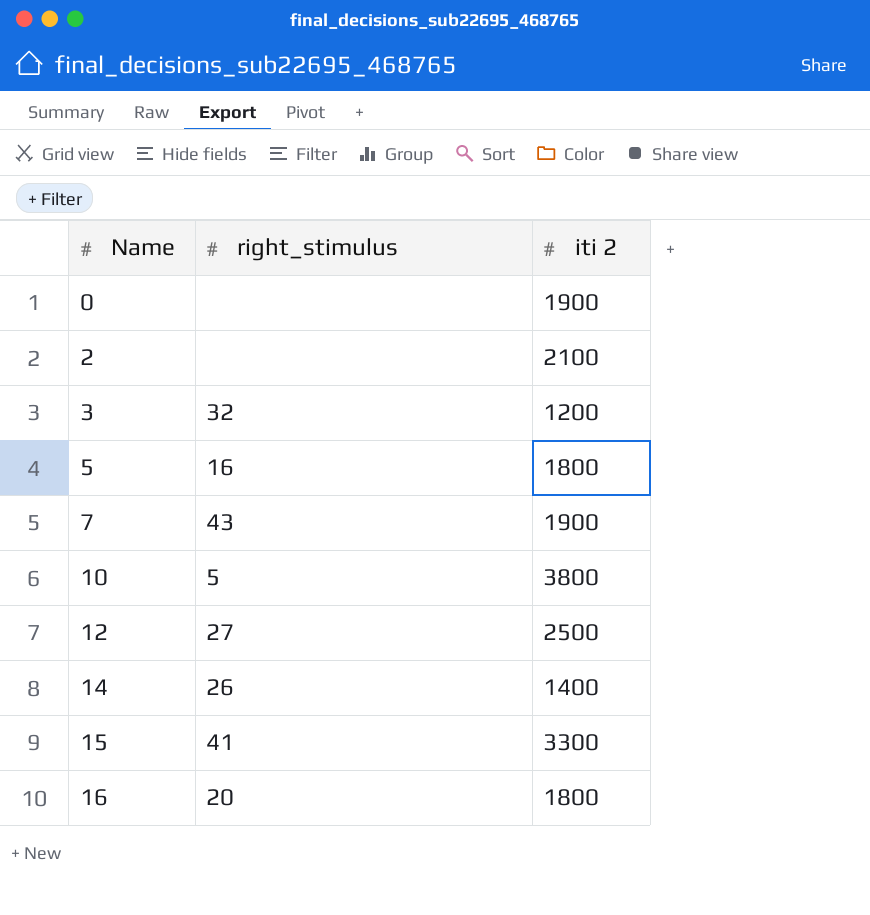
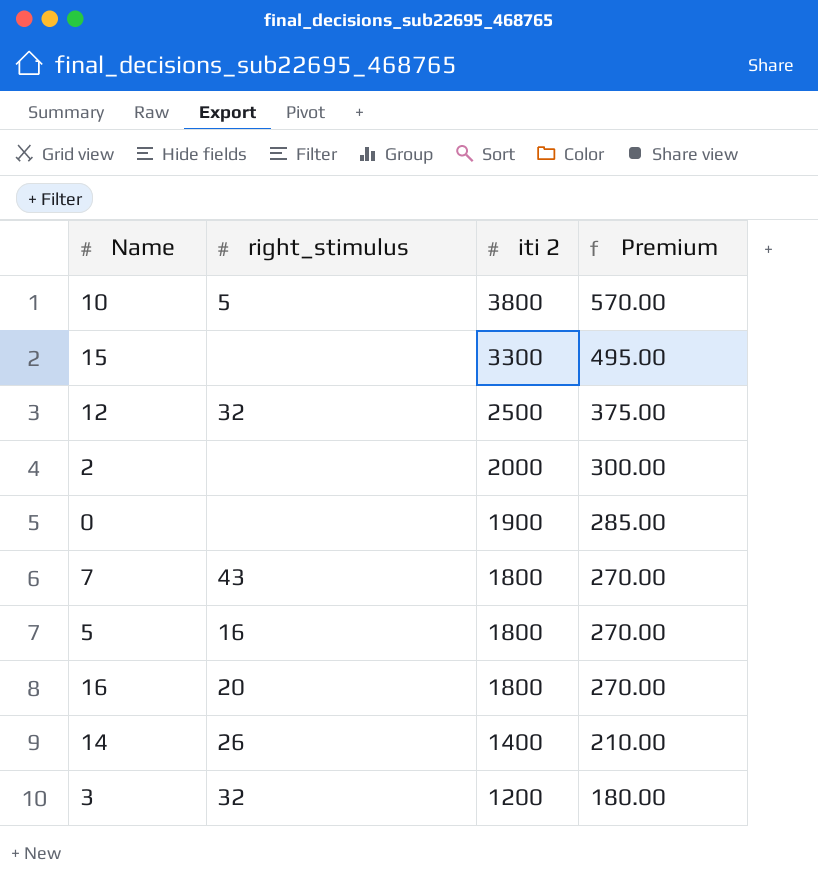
row order: Name ascending -> iti 2 descending
column Premium | formula: none -> [iti 2] * 0.15
15 | right_stimulus: 41 -> none
12 | right_stimulus: 27 -> 32
2 | iti 2: 2100 -> 2000
7 | iti 2: 1900 -> 1800

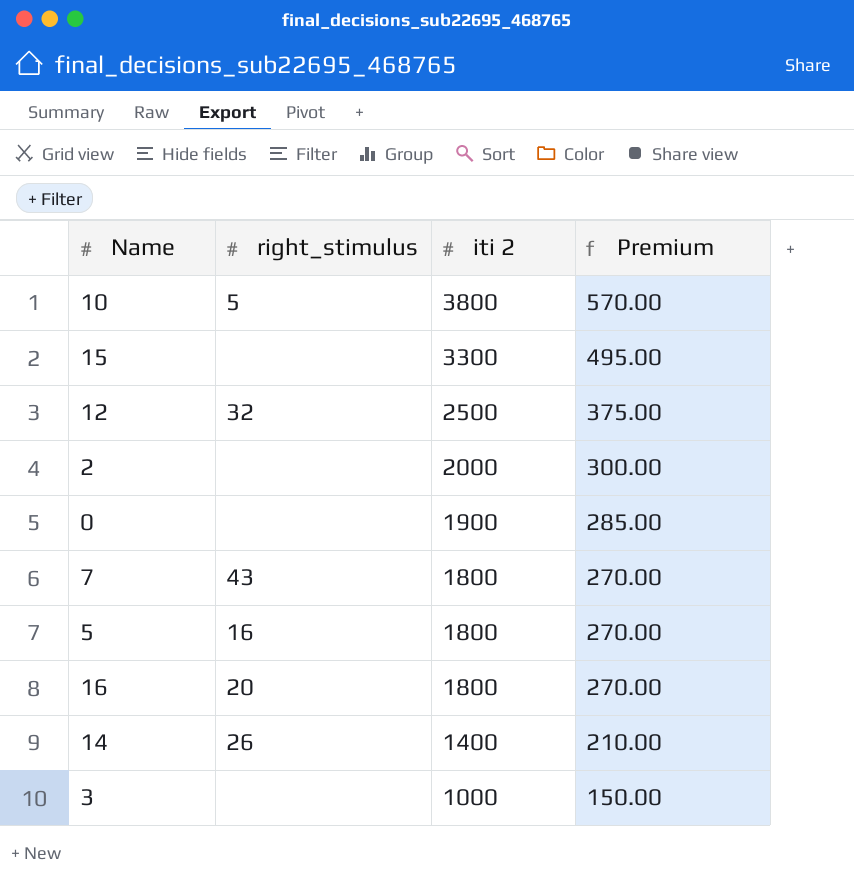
3 | right_stimulus: 32 -> none
3 | iti 2: 1200 -> 1000
3 | Premium: 180.00 -> 150.00

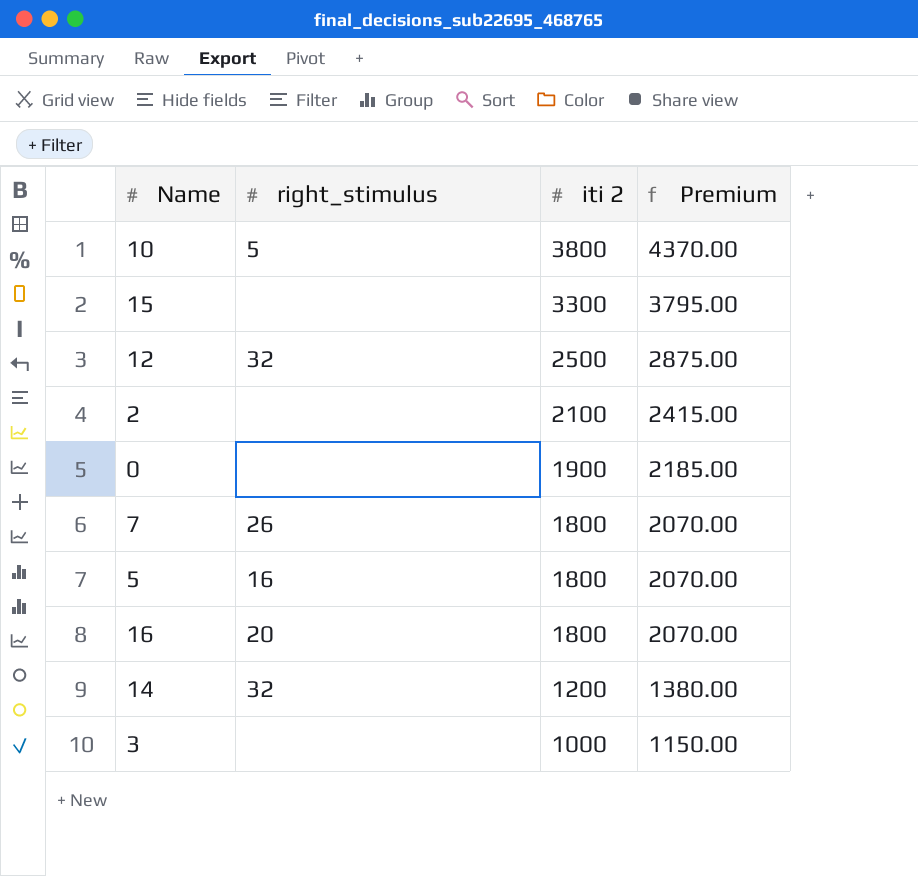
column Premium | formula: [iti 2] * 0.15 -> [iti 2] * 1.15
2 | iti 2: 2000 -> 2100
7 | right_stimulus: 43 -> 26
14 | right_stimulus: 26 -> 32
14 | iti 2: 1400 -> 1200

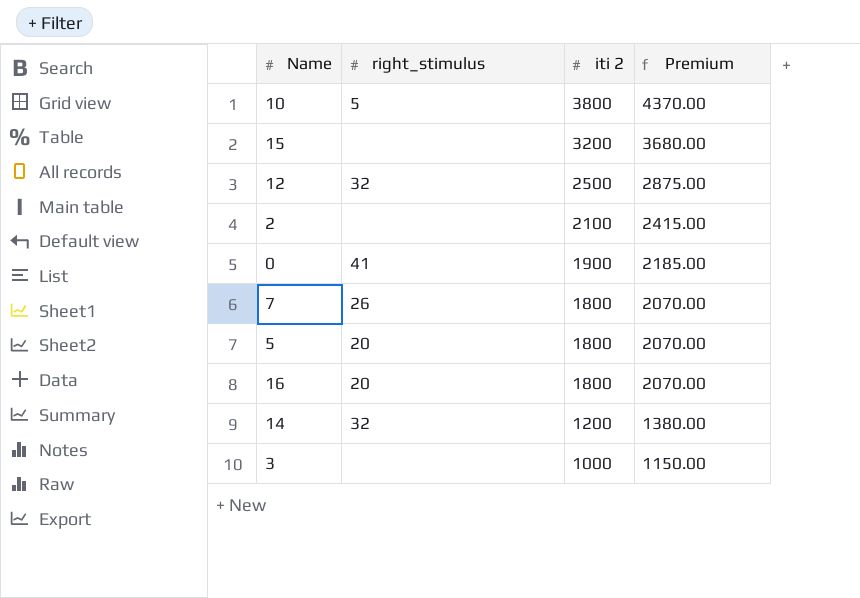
15 | iti 2: 3300 -> 3200
15 | Premium: 3795.00 -> 3680.00
0 | right_stimulus: none -> 41
5 | right_stimulus: 16 -> 20

